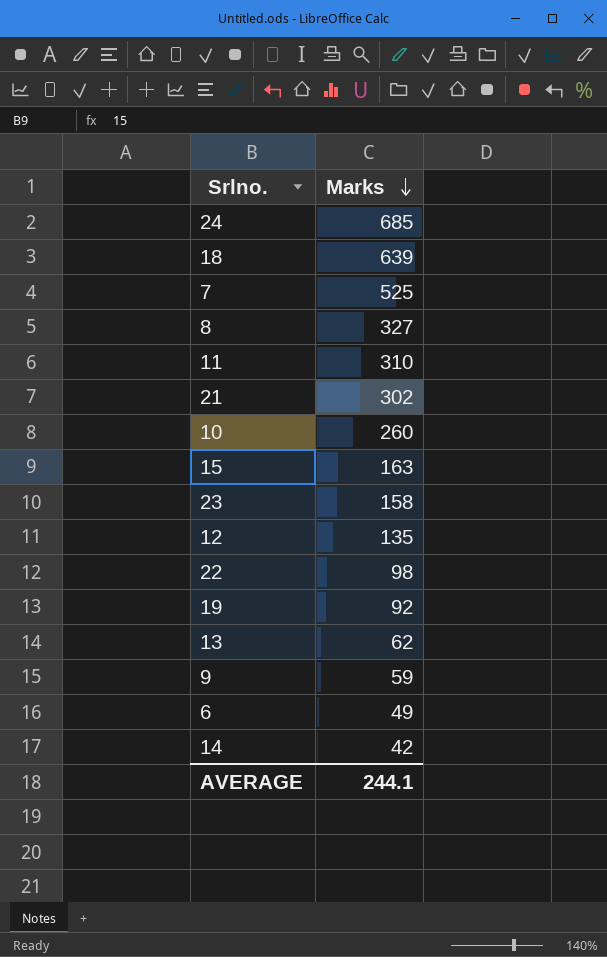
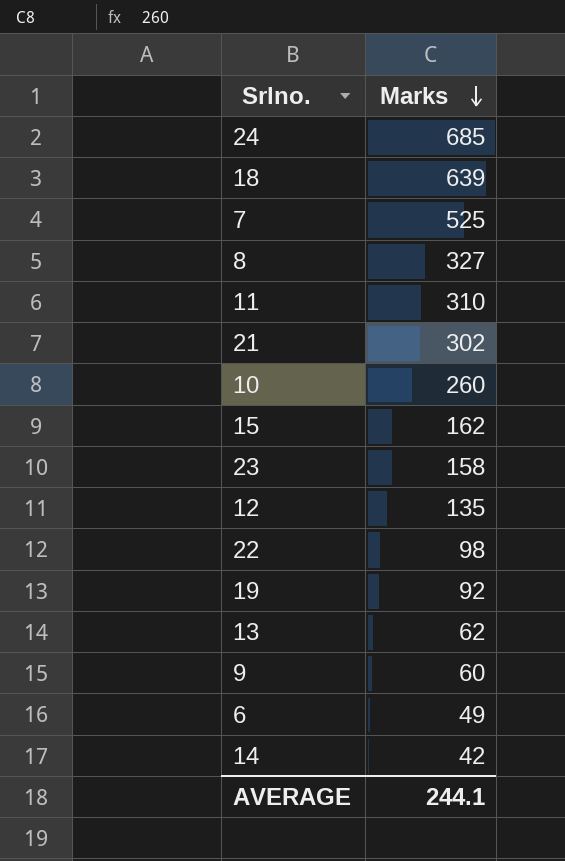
15 | Marks: 163 -> 162
9 | Marks: 59 -> 60

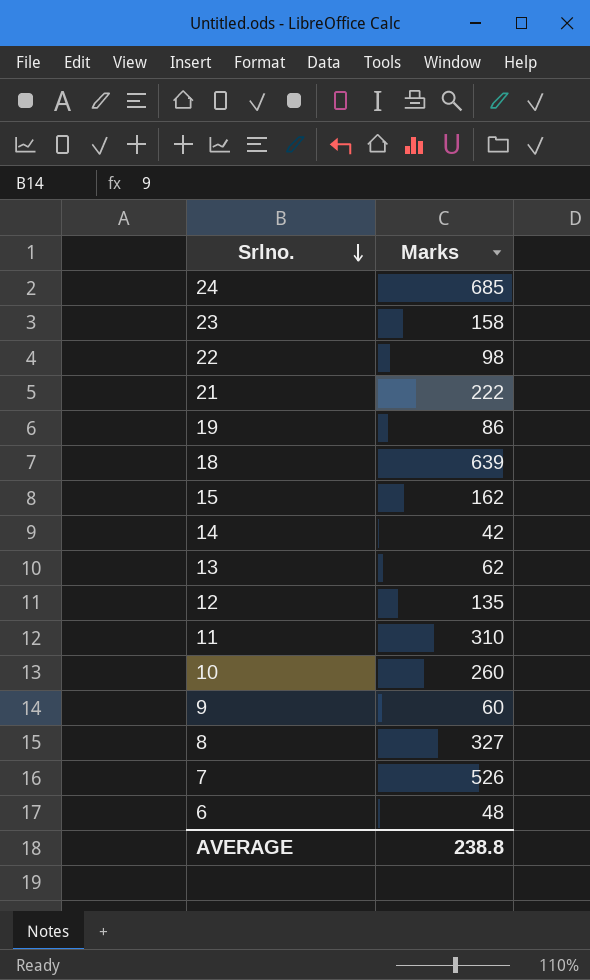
row order: Marks descending -> Srlno. descending
21 | Marks: 302 -> 222
19 | Marks: 92 -> 86
7 | Marks: 525 -> 526
6 | Marks: 49 -> 48
AVERAGE | Marks: 244.1 -> 238.8

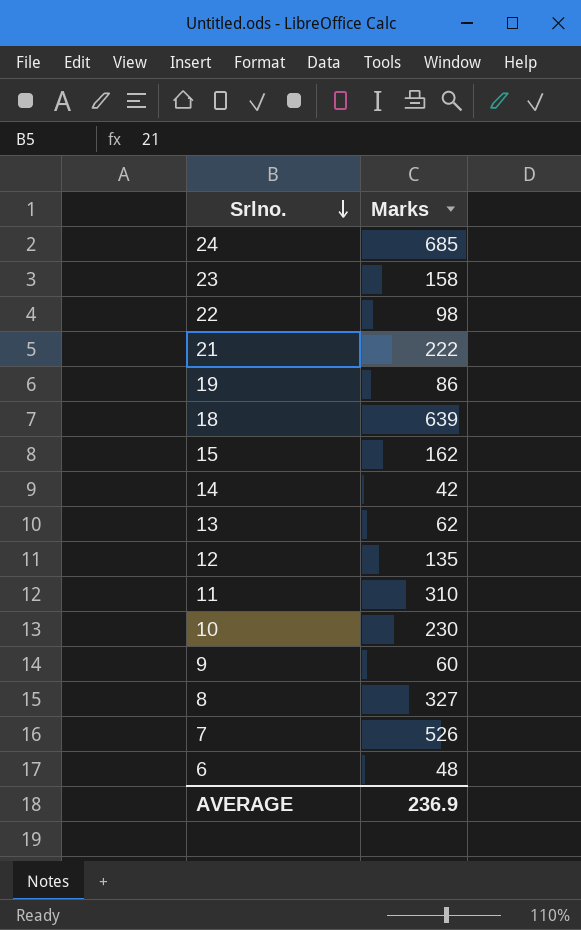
10 | Marks: 260 -> 230
AVERAGE | Marks: 238.8 -> 236.9

